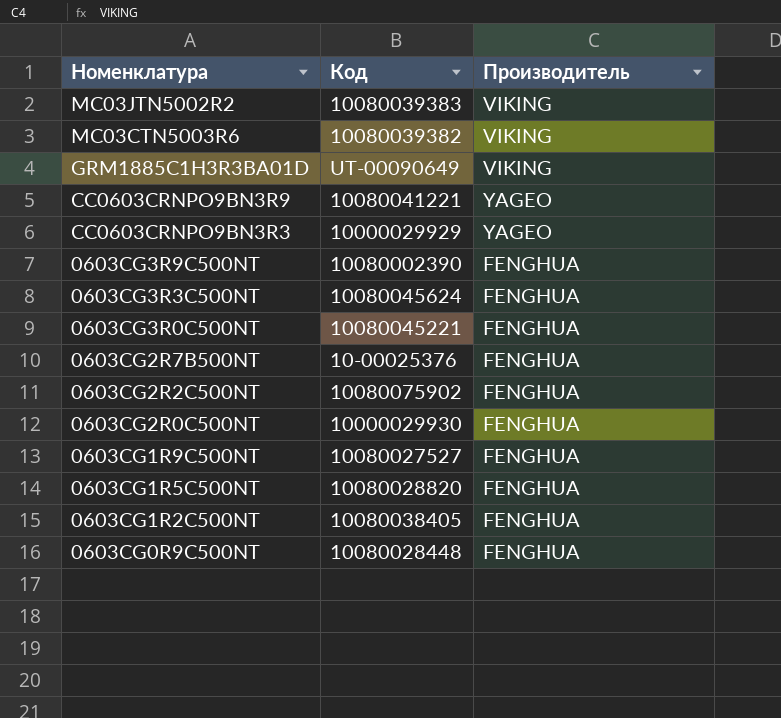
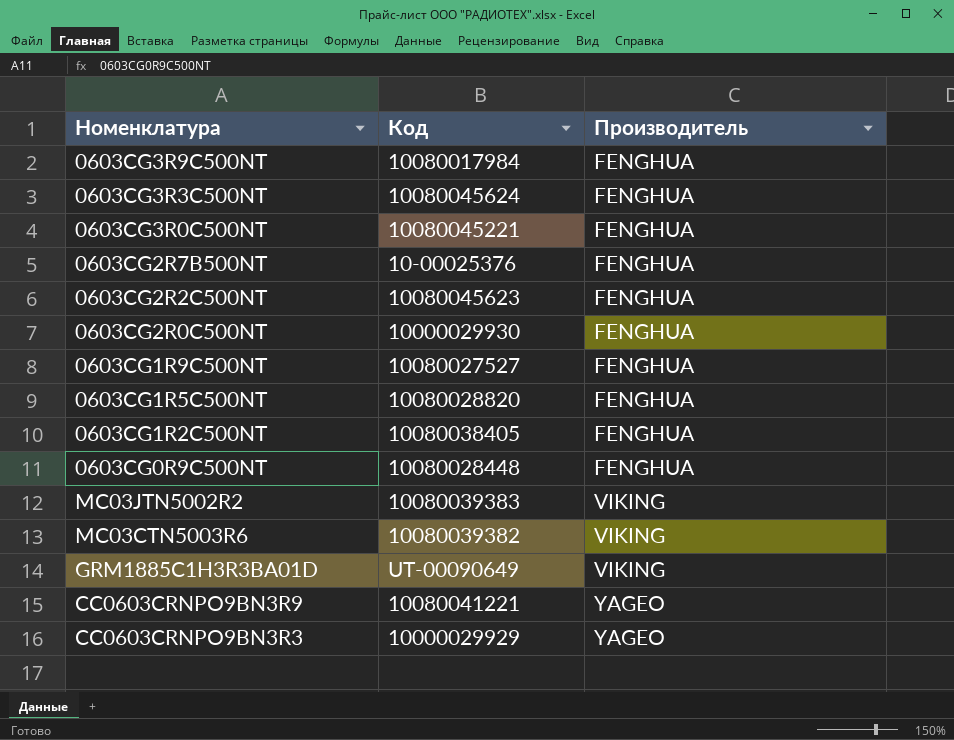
row order: Номенклатура descending -> Производитель ascending
0603CG3R9C500NT | Код: 10080002390 -> 10080017984
0603CG2R2C500NT | Код: 10080075902 -> 10080045623

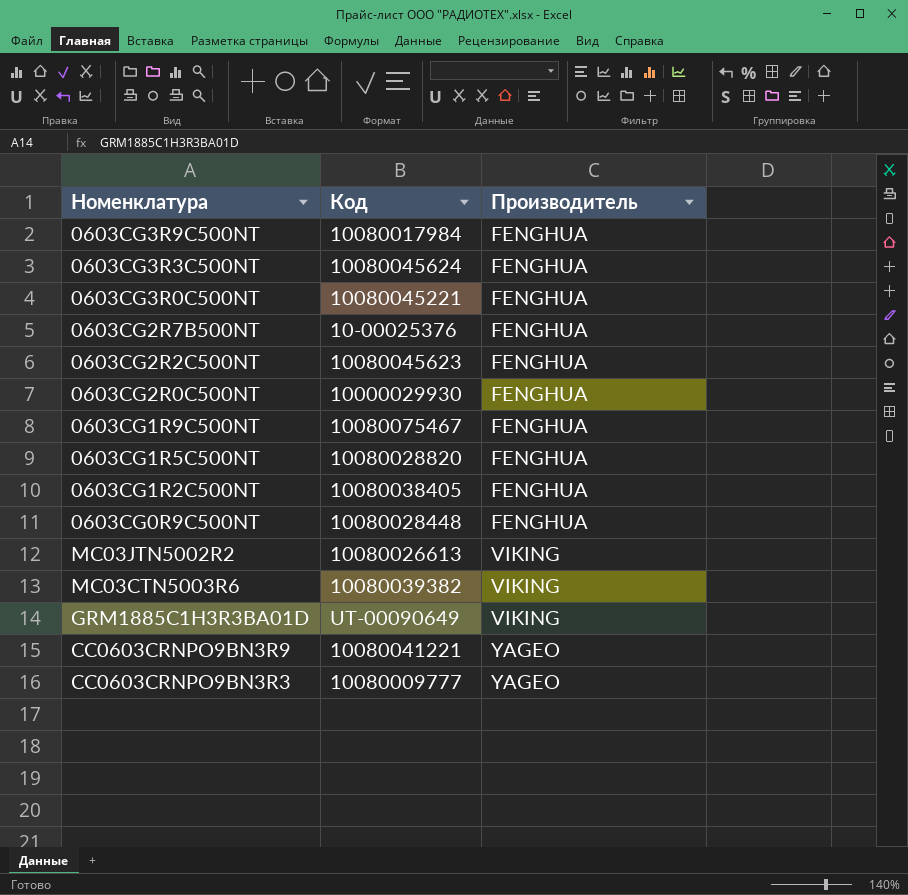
0603CG1R9C500NT | Код: 10080027527 -> 10080075467
MC03JTN5002R2 | Код: 10080039383 -> 10080026613
CC0603CRNPO9BN3R3 | Код: 10000029929 -> 10080009777

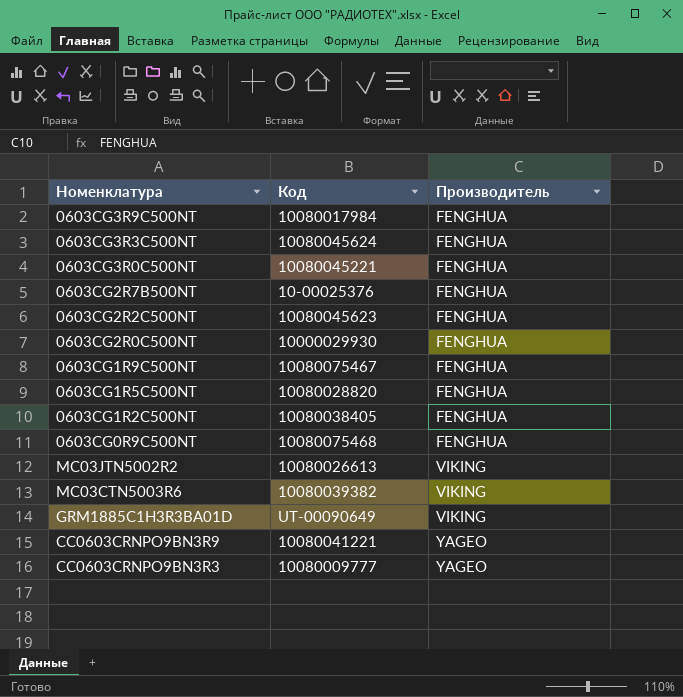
0603CG0R9C500NT | Код: 10080028448 -> 10080075468

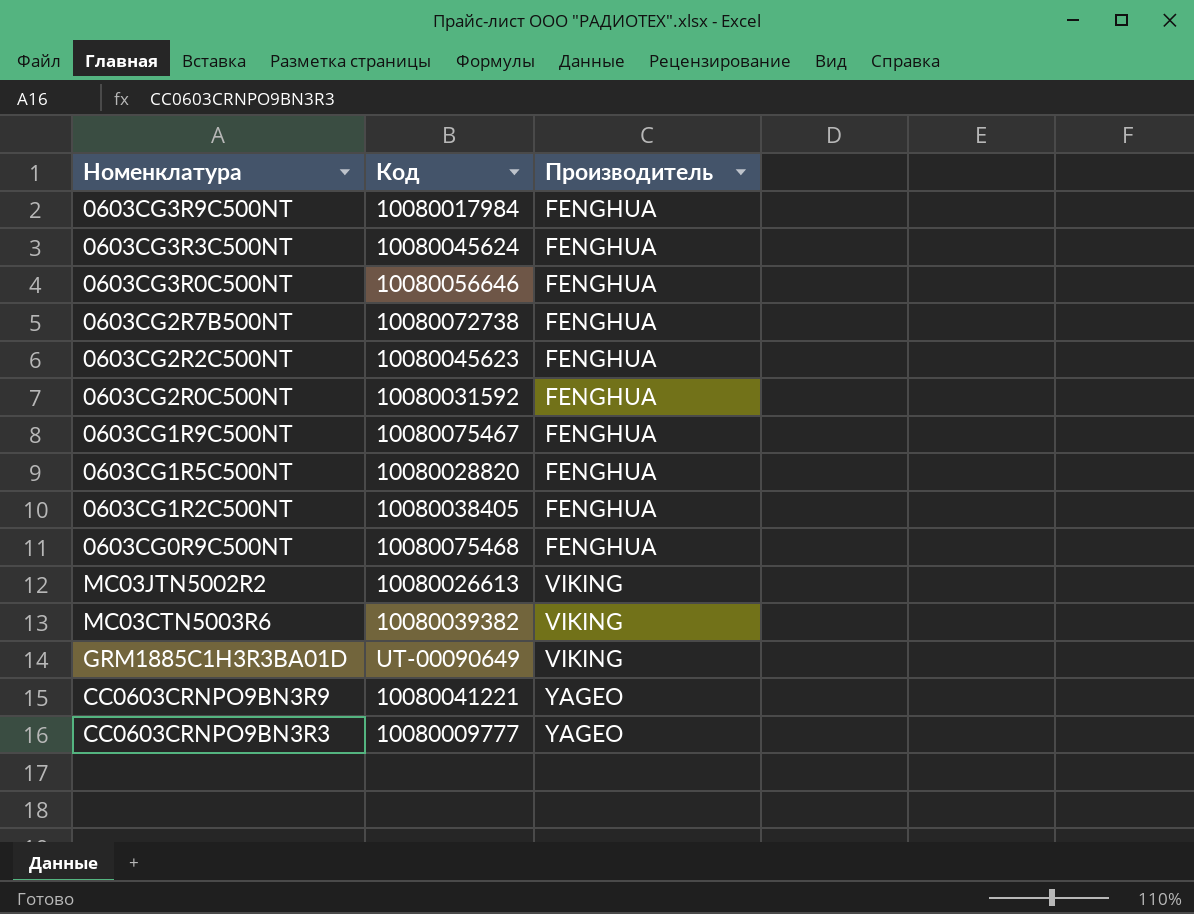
0603CG3R0C500NT | Код: 10080045221 -> 10080056646
0603CG2R7B500NT | Код: 10-00025376 -> 10080072738
0603CG2R0C500NT | Код: 10000029930 -> 10080031592

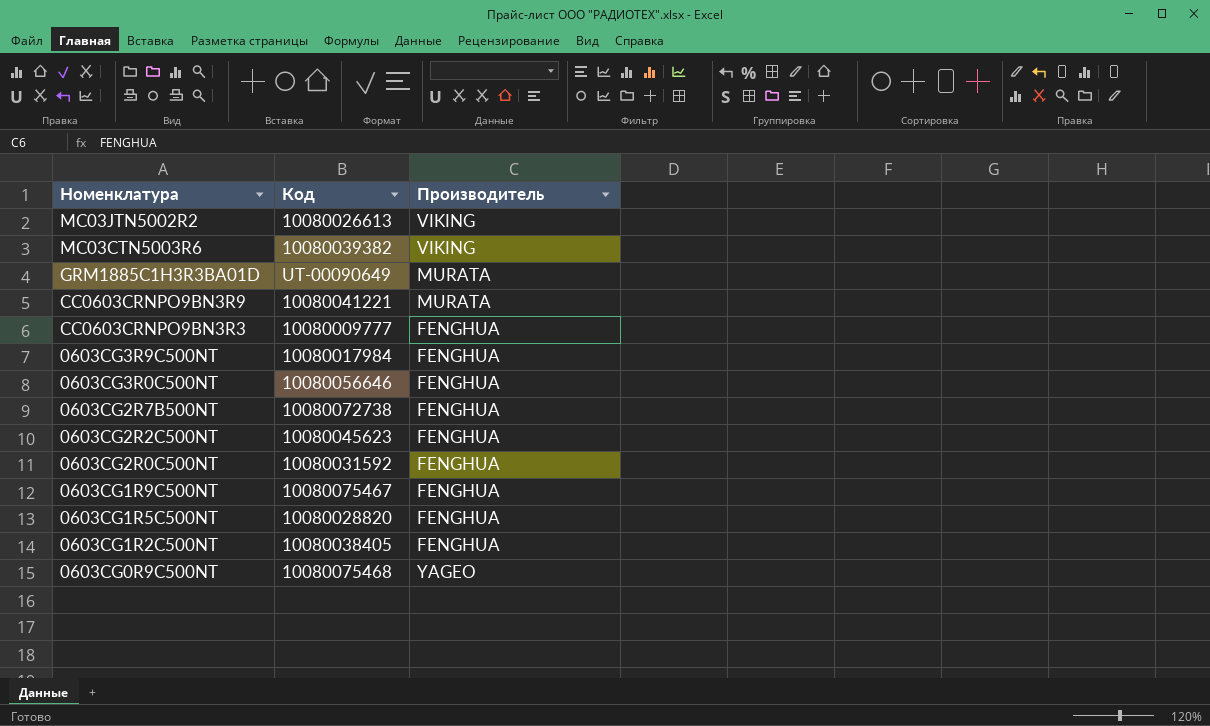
row order: Производитель ascending -> Номенклатура descending
row 0603CG3R3C500NT: 10080045624 | FENGHUA -> none
GRM1885C1H3R3BA01D | Производитель: VIKING -> MURATA
CC0603CRNPO9BN3R9 | Производитель: YAGEO -> MURATA
CC0603CRNPO9BN3R3 | Производитель: YAGEO -> FENGHUA
0603CG0R9C500NT | Производитель: FENGHUA -> YAGEO

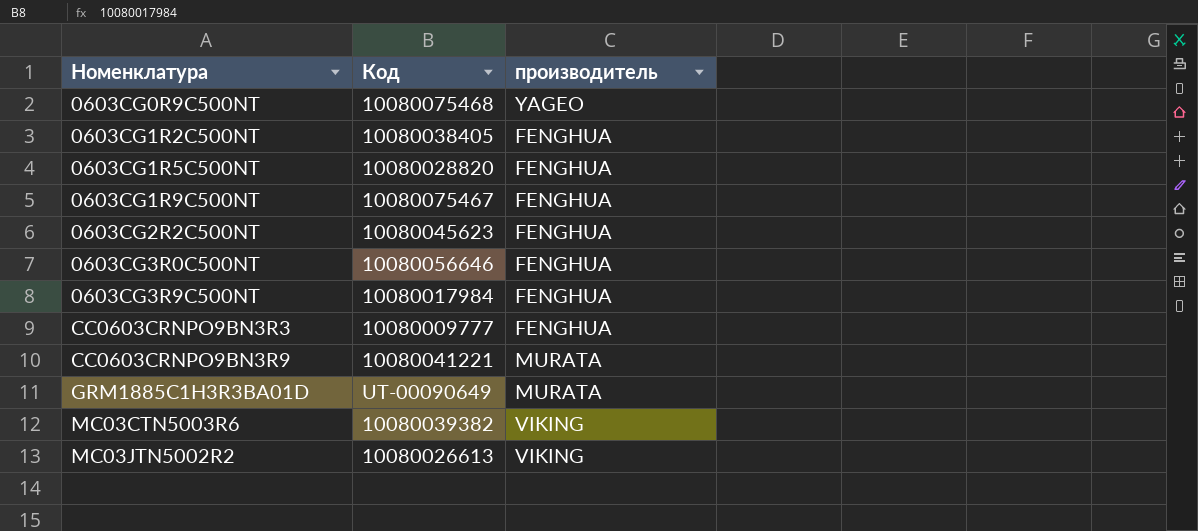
row order: Номенклатура descending -> Номенклатура ascending
column name: Производитель -> производитель
row 0603CG2R7B500NT: 10080072738 | FENGHUA -> none
row 0603CG2R0C500NT: 10080031592 | FENGHUA -> none

